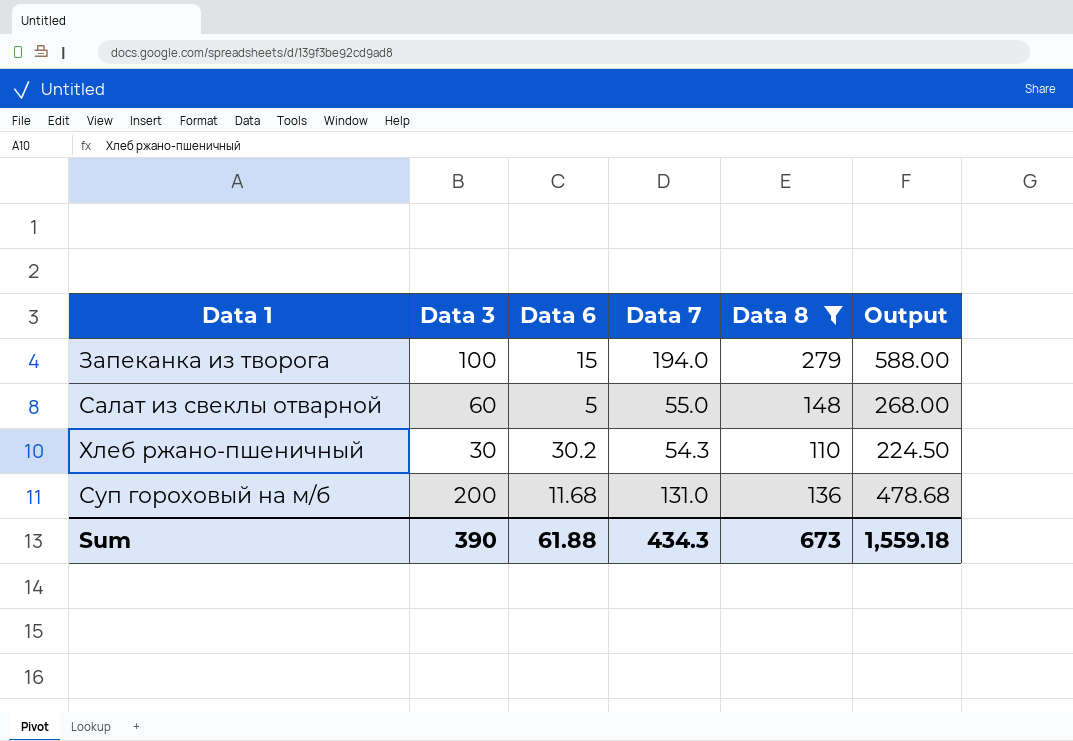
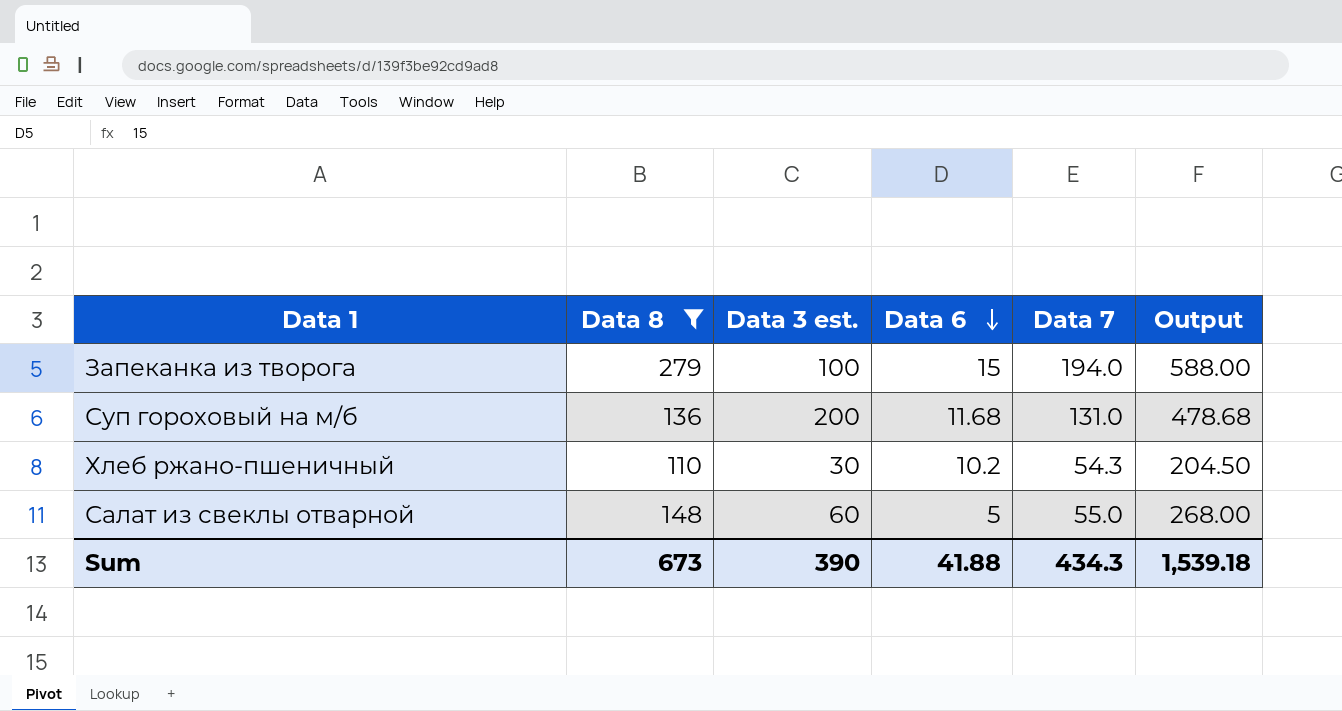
row order: none -> Data 6 descending
column Data 8 | position: 5 -> 2
column name: Data 3 -> Data 3 est.
Хлеб ржано-пшеничный | Data 6: 30.2 -> 10.2
Хлеб ржано-пшеничный | Output: 224.50 -> 204.50
Sum | Data 6: 61.88 -> 41.88
Sum | Output: 1,559.18 -> 1,539.18

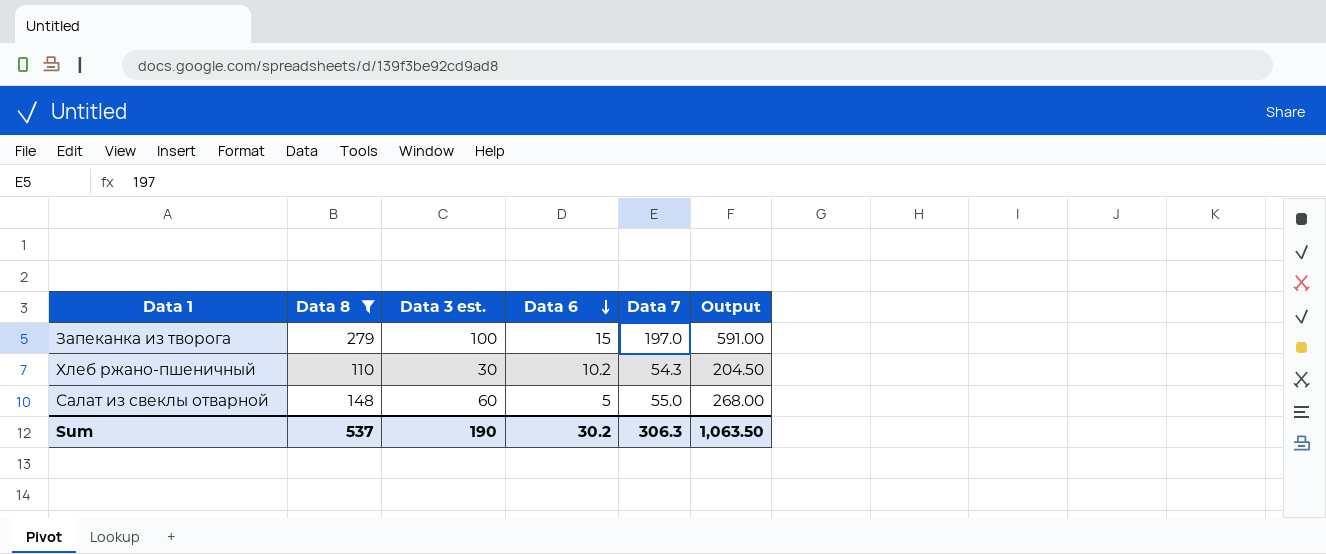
row Суп гороховый на м/б: 136 | 200 | 11.68 | 131.0 | 478.68 -> none
Запеканка из творога | Data 7: 194.0 -> 197.0
Запеканка из творога | Output: 588.00 -> 591.00
Sum | Data 8: 673 -> 537
Sum | Data 3 est.: 390 -> 190
Sum | Data 6: 41.88 -> 30.2
Sum | Data 7: 434.3 -> 306.3
Sum | Output: 1,539.18 -> 1,063.50

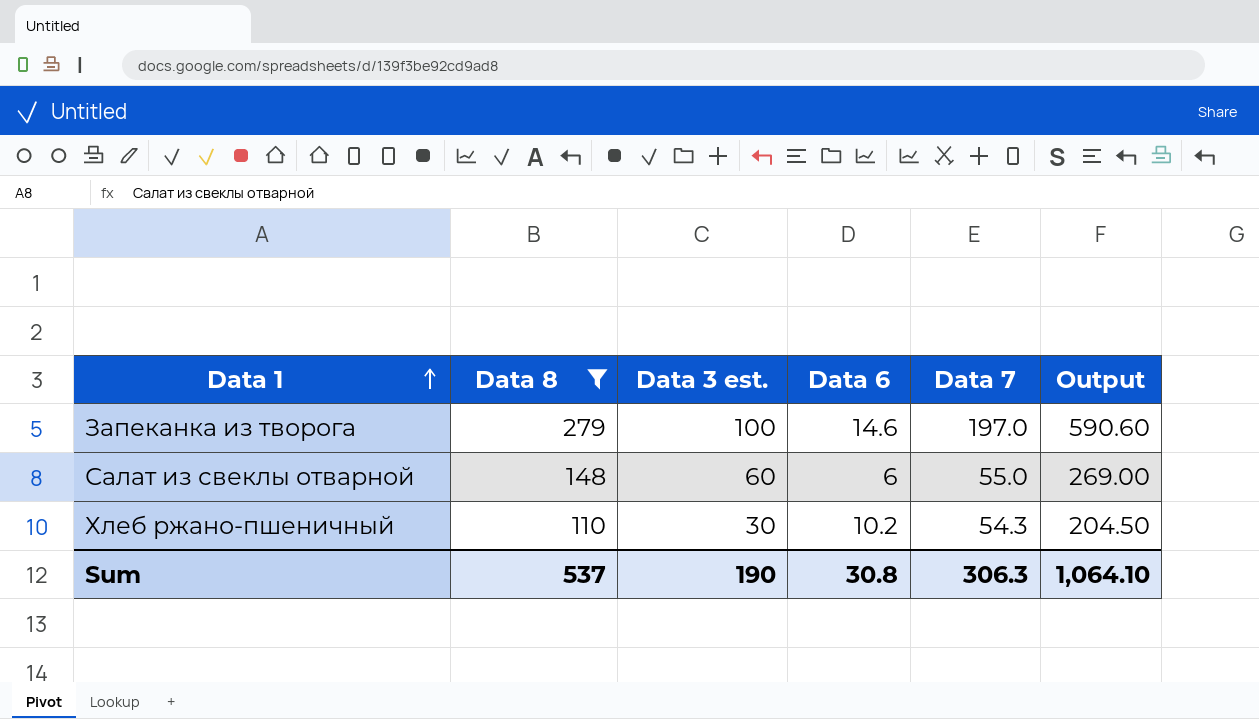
row order: Data 6 descending -> Data 1 ascending
Запеканка из творога | Data 6: 15 -> 14.6
Запеканка из творога | Output: 591.00 -> 590.60
Салат из свеклы отварной | Data 6: 5 -> 6
Салат из свеклы отварной | Output: 268.00 -> 269.00
Sum | Data 6: 30.2 -> 30.8
Sum | Output: 1,063.50 -> 1,064.10

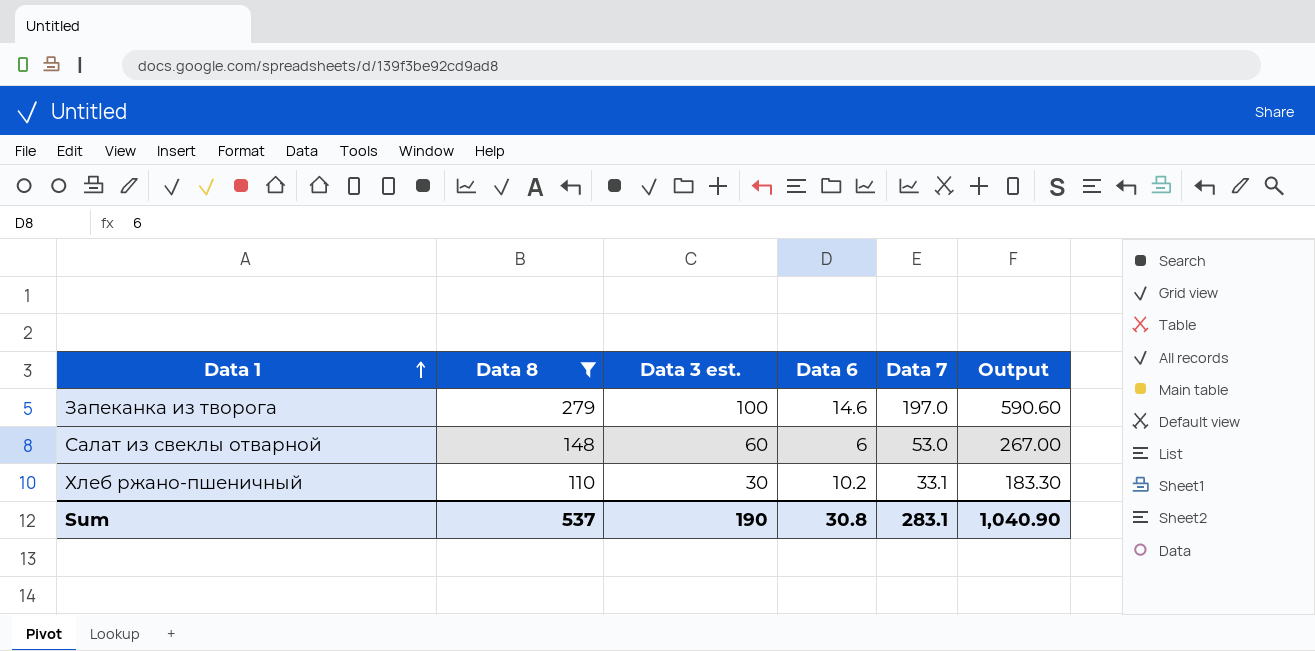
Салат из свеклы отварной | Data 7: 55.0 -> 53.0
Салат из свеклы отварной | Output: 269.00 -> 267.00
Хлеб ржано-пшеничный | Data 7: 54.3 -> 33.1
Хлеб ржано-пшеничный | Output: 204.50 -> 183.30
Sum | Data 7: 306.3 -> 283.1
Sum | Output: 1,064.10 -> 1,040.90

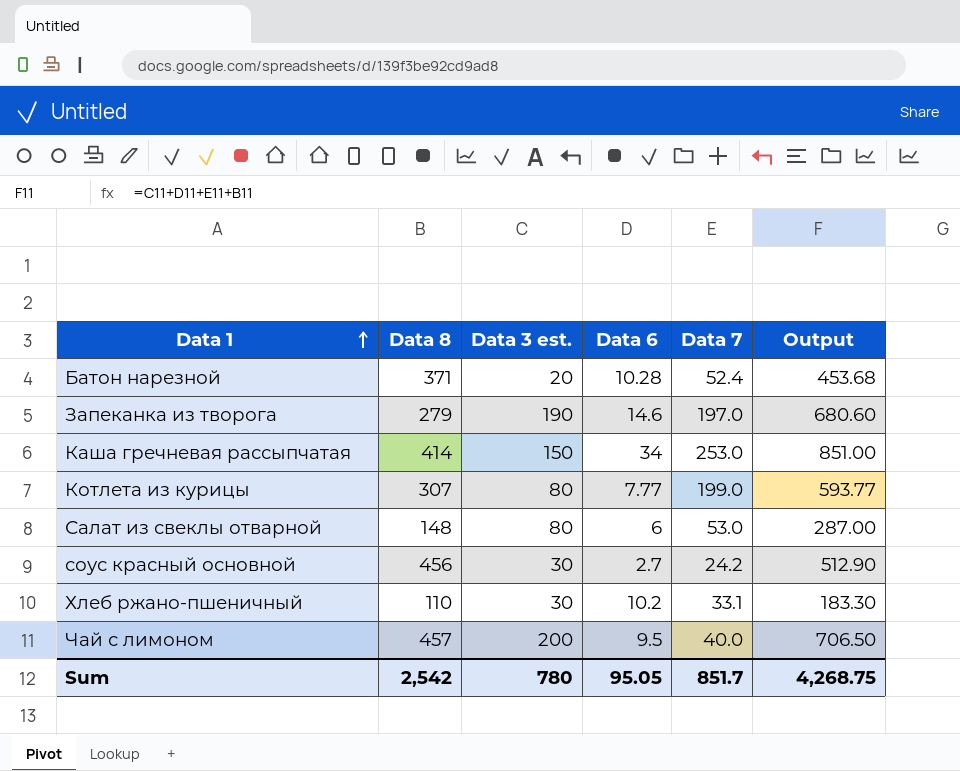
filter: Data 8 <= 279 -> none
Запеканка из творога | Data 3 est.: 100 -> 190
Запеканка из творога | Output: 590.60 -> 680.60
Салат из свеклы отварной | Data 3 est.: 60 -> 80
Салат из свеклы отварной | Output: 267.00 -> 287.00
Sum | Data 8: 537 -> 2,542
Sum | Data 3 est.: 190 -> 780
Sum | Data 6: 30.8 -> 95.05
Sum | Data 7: 283.1 -> 851.7
Sum | Output: 1,040.90 -> 4,268.75

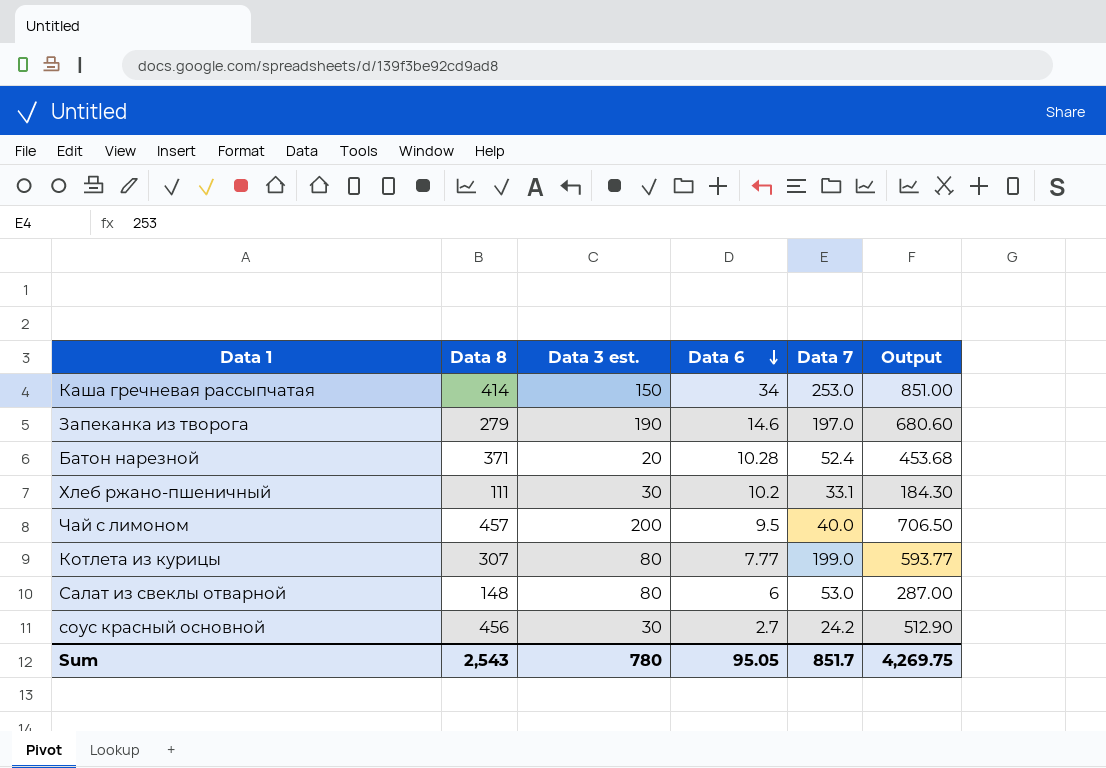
row order: Data 1 ascending -> Data 6 descending
Хлеб ржано-пшеничный | Data 8: 110 -> 111
Хлеб ржано-пшеничный | Output: 183.30 -> 184.30
Sum | Data 8: 2,542 -> 2,543
Sum | Output: 4,268.75 -> 4,269.75

